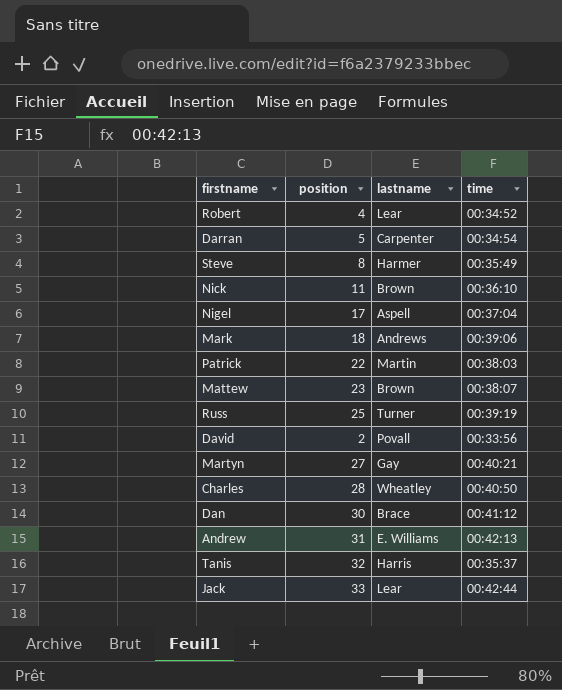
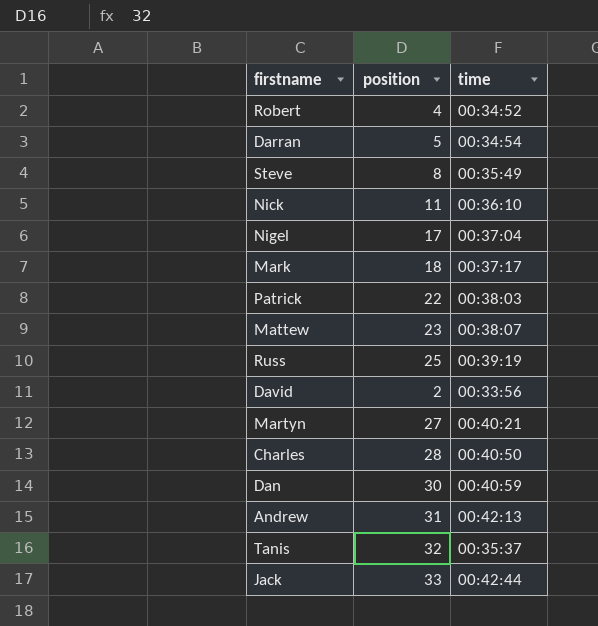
column lastname | position: 3 -> none
Mark | time: 00:39:06 -> 00:37:17
Dan | time: 00:41:12 -> 00:40:59

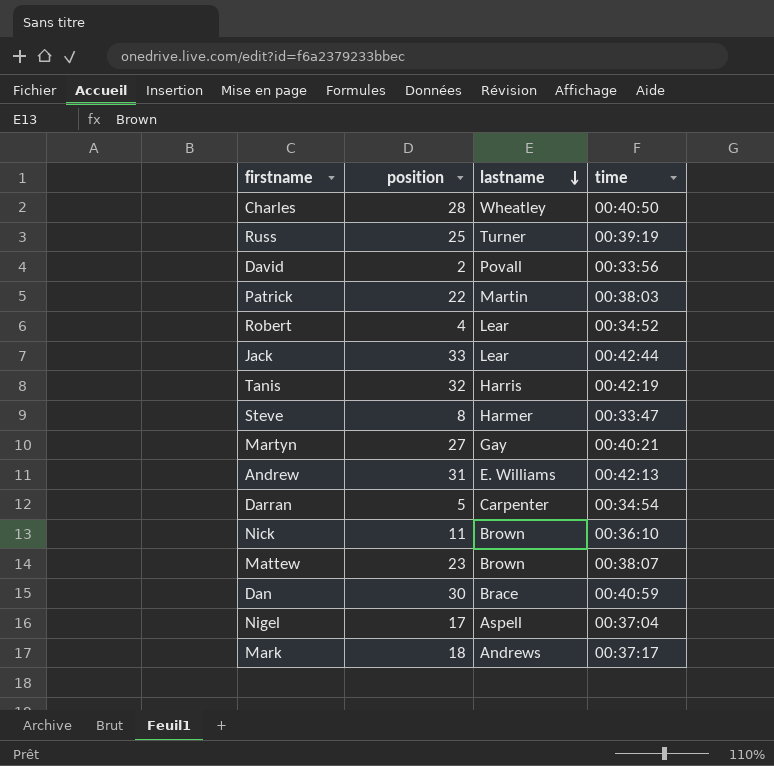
row order: none -> lastname descending
column lastname | position: none -> 3
Tanis | time: 00:35:37 -> 00:42:19
Steve | time: 00:35:49 -> 00:33:47

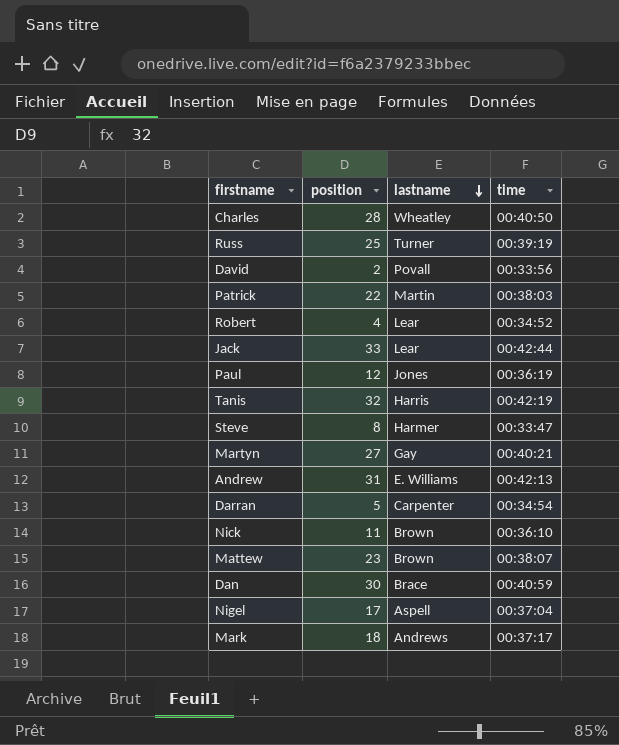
row Paul: none -> 12 | Jones | 00:36:19

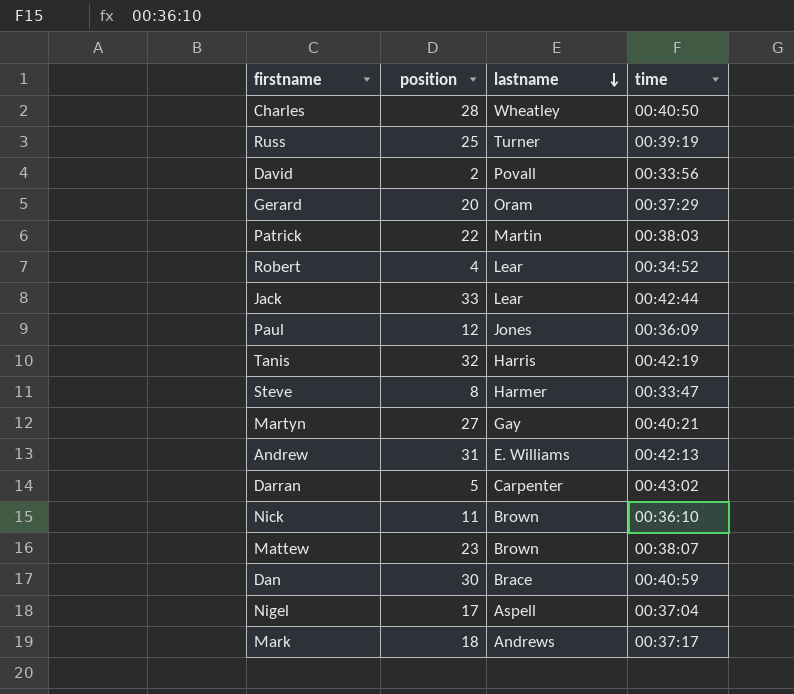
row Gerard: none -> 20 | Oram | 00:37:29
Paul | time: 00:36:19 -> 00:36:09
Darran | time: 00:34:54 -> 00:43:02

